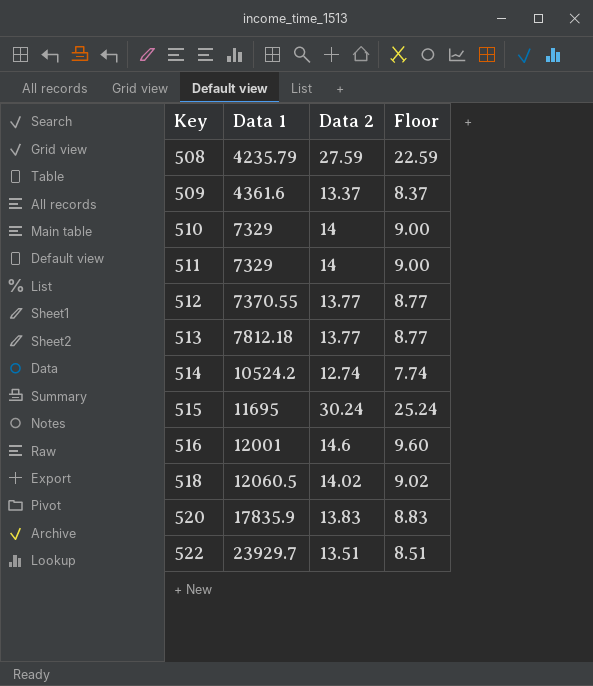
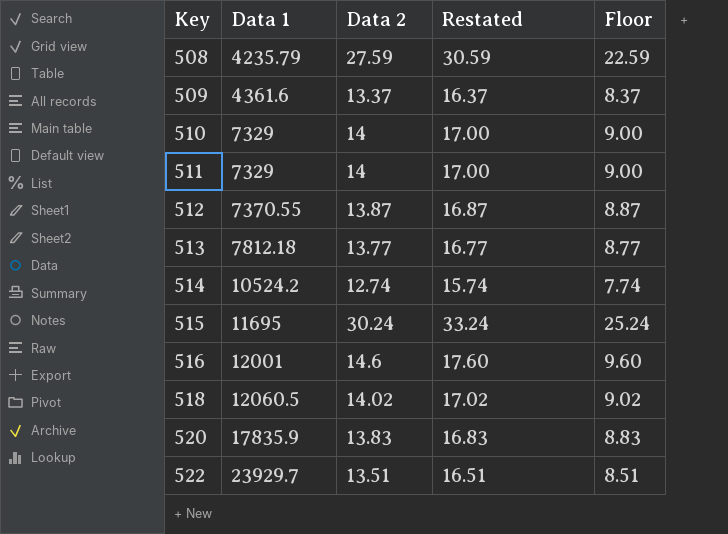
column Restated | formula: none -> [Data 2] + 3
512 | Data 2: 13.77 -> 13.87
512 | Floor: 8.77 -> 8.87

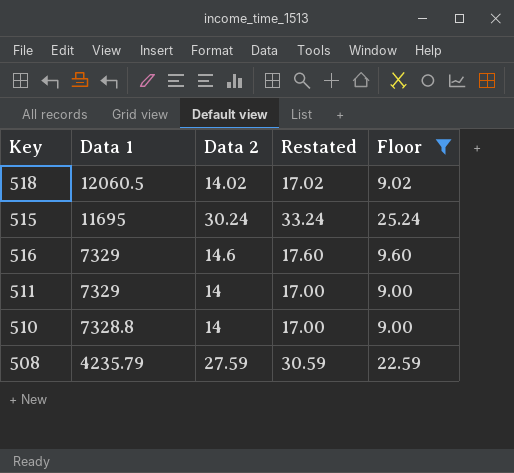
filter: none -> Floor >= 9.00
row order: Key ascending -> Data 1 descending
516 | Data 1: 12001 -> 7329
510 | Data 1: 7329 -> 7328.8

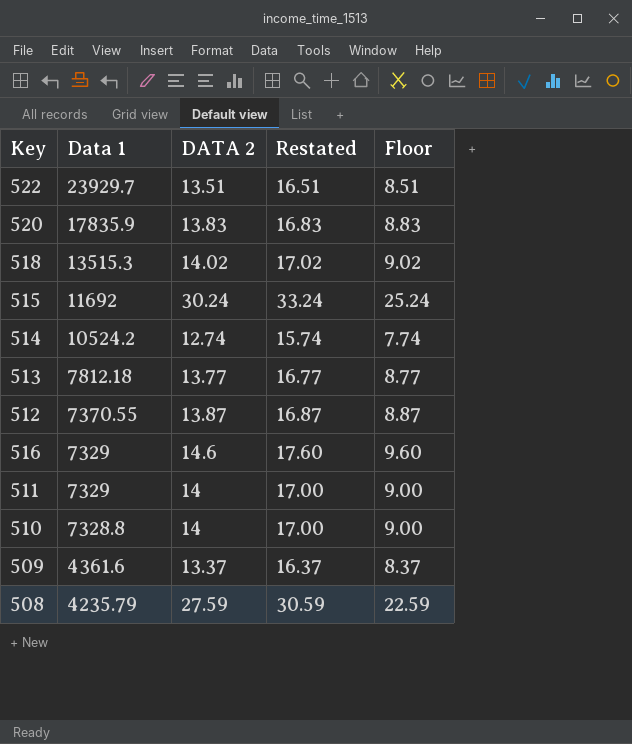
filter: Floor >= 9.00 -> none
column name: Data 2 -> DATA 2
518 | Data 1: 12060.5 -> 13515.3
515 | Data 1: 11695 -> 11692

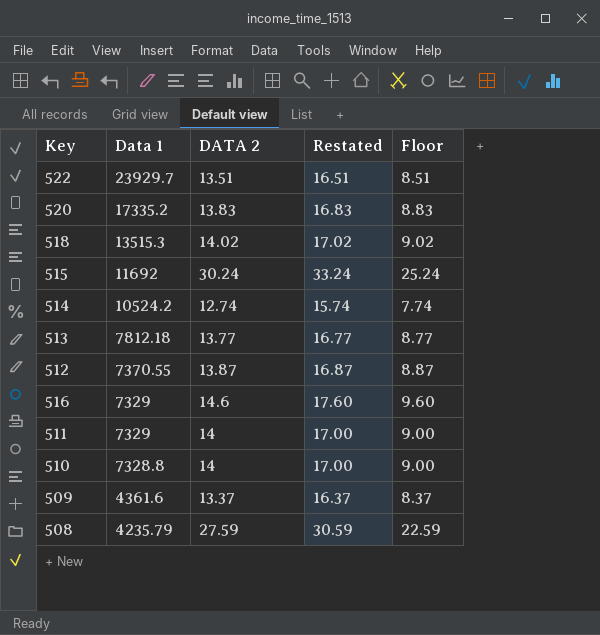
520 | Data 1: 17835.9 -> 17335.2

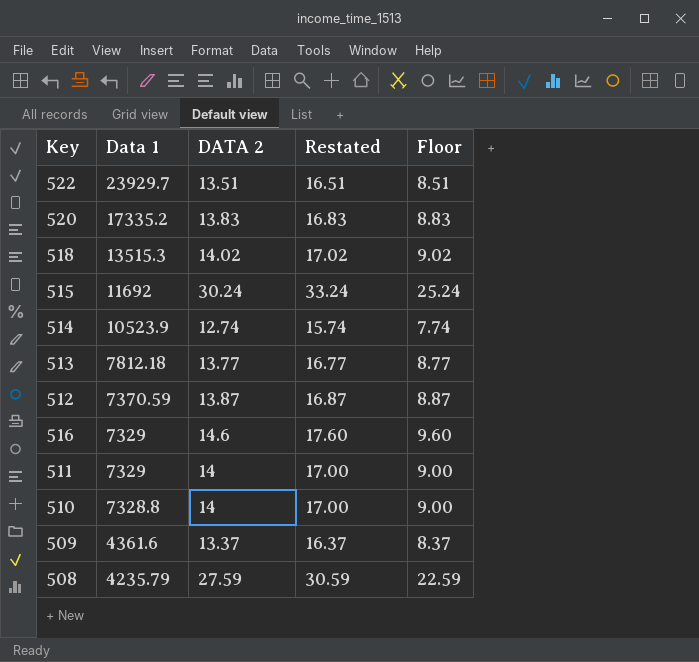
514 | Data 1: 10524.2 -> 10523.9
512 | Data 1: 7370.55 -> 7370.59

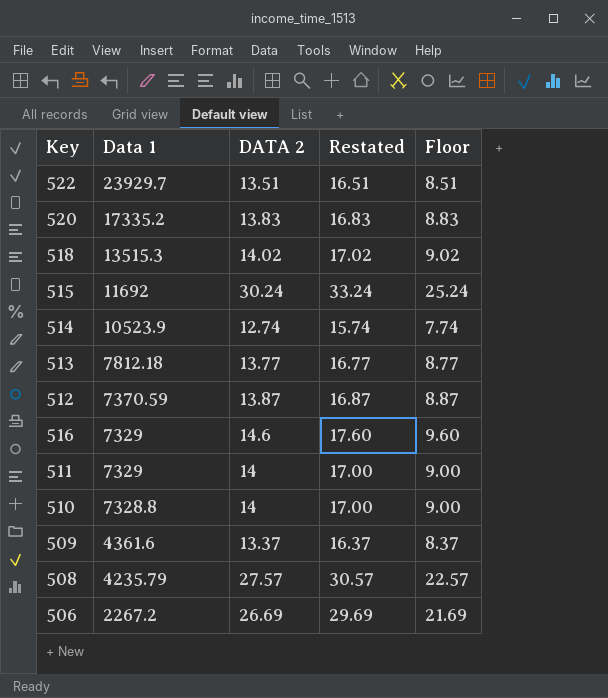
508 | DATA 2: 27.59 -> 27.57
508 | Restated: 30.59 -> 30.57
508 | Floor: 22.59 -> 22.57
row 506: none -> 2267.2 | 26.69 | 29.69 | 21.69

